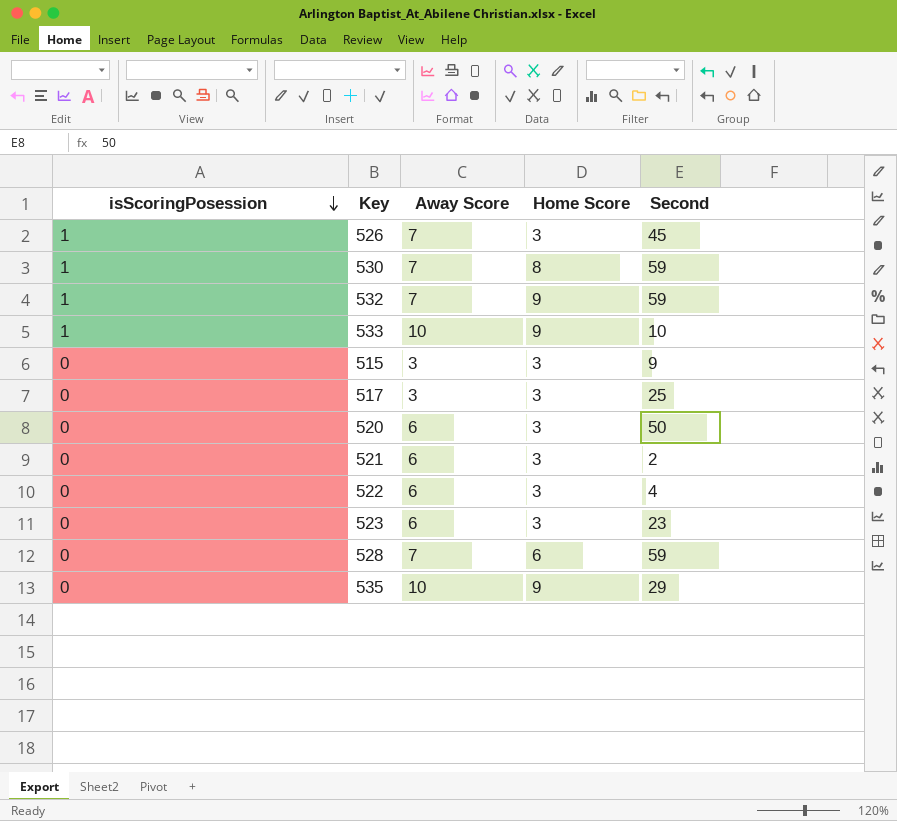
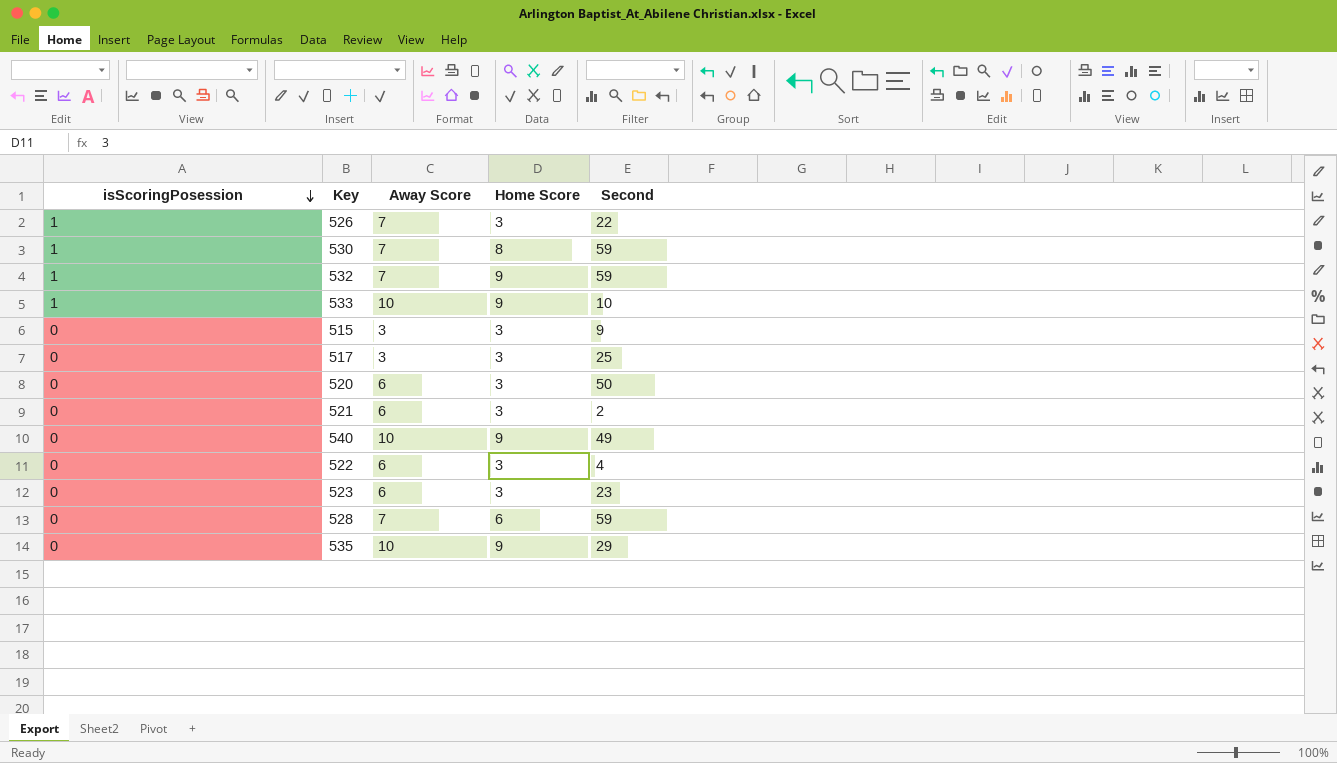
526 | Second: 45 -> 22
row 540: none -> 0 | 10 | 9 | 49

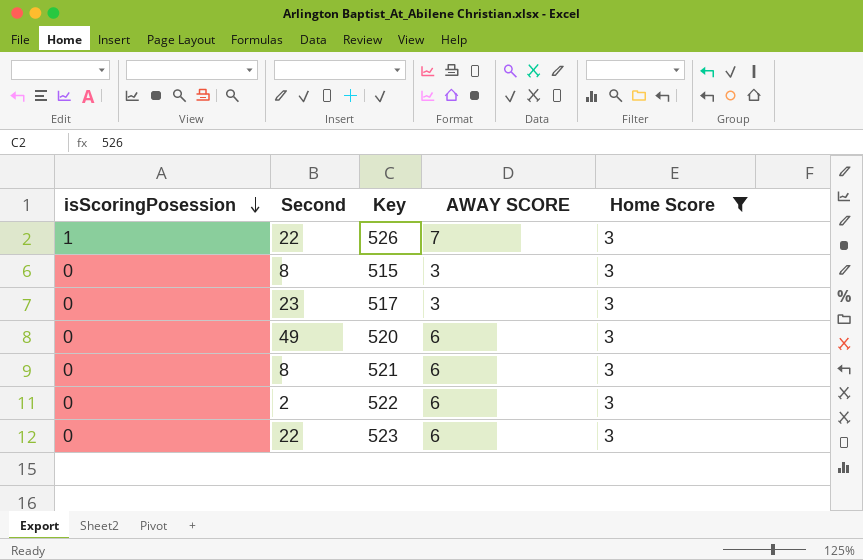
filter: none -> Home Score = 3
column Second | position: 5 -> 2
column name: Away Score -> AWAY SCORE
515 | Second: 9 -> 8
517 | Second: 25 -> 23
520 | Second: 50 -> 49
521 | Second: 2 -> 8
522 | Second: 4 -> 2
523 | Second: 23 -> 22

